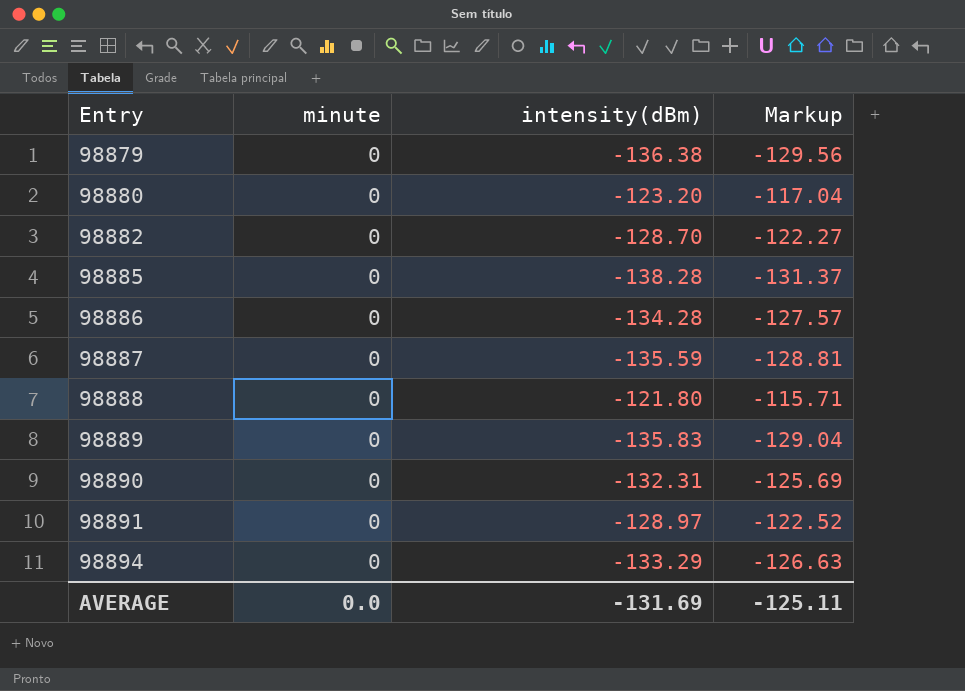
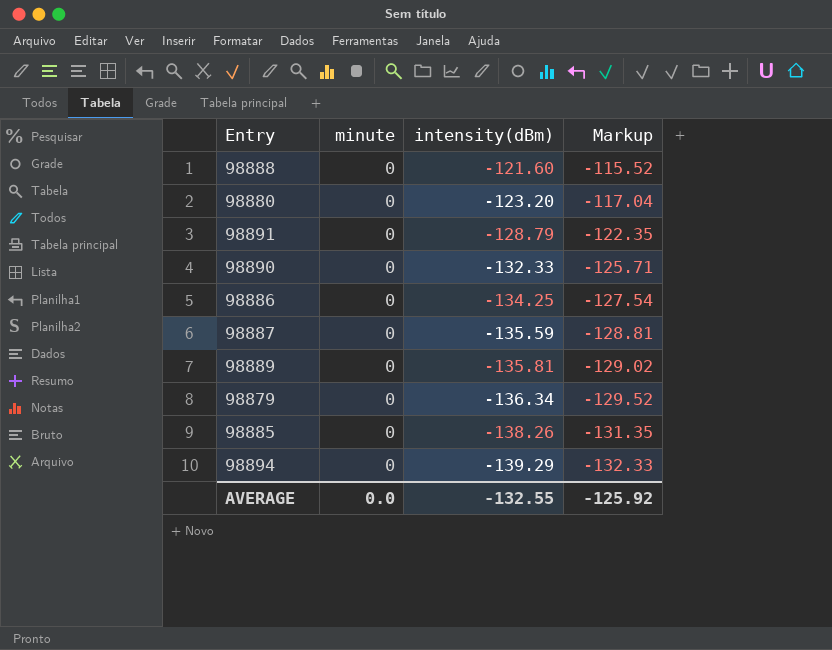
row order: Entry ascending -> intensity(dBm) descending
row 98882: 0 | -128.70 | -122.27 -> none
98888 | intensity(dBm): -121.80 -> -121.60
98888 | Markup: -115.71 -> -115.52
98891 | intensity(dBm): -128.97 -> -128.79
98891 | Markup: -122.52 -> -122.35
98890 | intensity(dBm): -132.31 -> -132.33
98890 | Markup: -125.69 -> -125.71
98886 | intensity(dBm): -134.28 -> -134.25
98886 | Markup: -127.57 -> -127.54
98889 | intensity(dBm): -135.83 -> -135.81
98889 | Markup: -129.04 -> -129.02
98879 | intensity(dBm): -136.38 -> -136.34
98879 | Markup: -129.56 -> -129.52
98885 | intensity(dBm): -138.28 -> -138.26
98885 | Markup: -131.37 -> -131.35
98894 | intensity(dBm): -133.29 -> -139.29
98894 | Markup: -126.63 -> -132.33
AVERAGE | intensity(dBm): -131.69 -> -132.55
AVERAGE | Markup: -125.11 -> -125.92

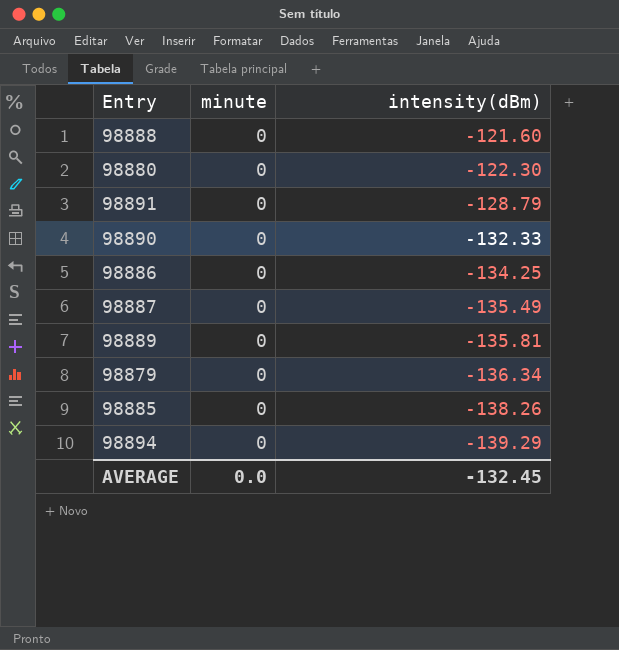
column Markup | formula: [intensity(dBm)] * 0.95 -> none
98880 | intensity(dBm): -123.20 -> -122.30
98887 | intensity(dBm): -135.59 -> -135.49
AVERAGE | intensity(dBm): -132.55 -> -132.45

